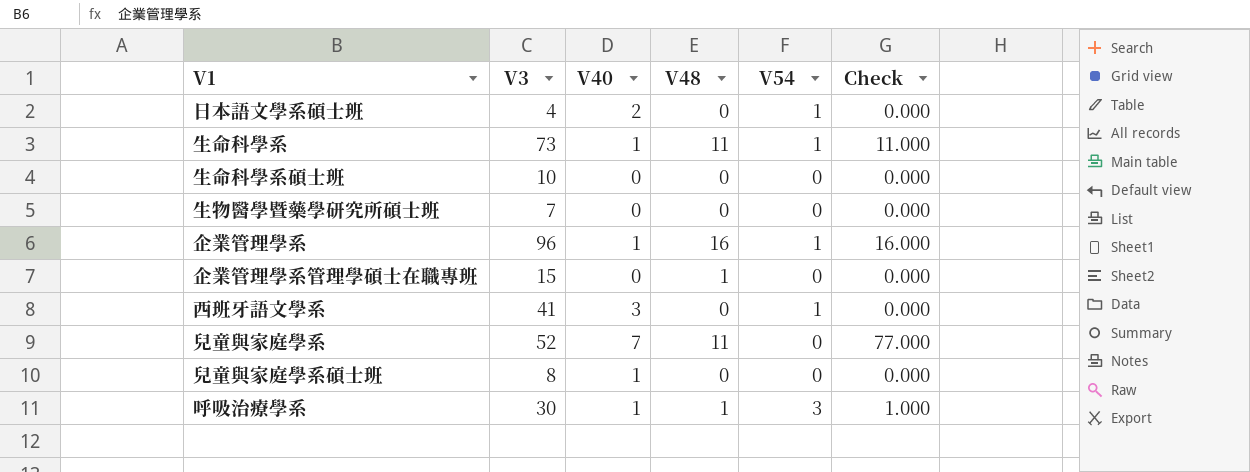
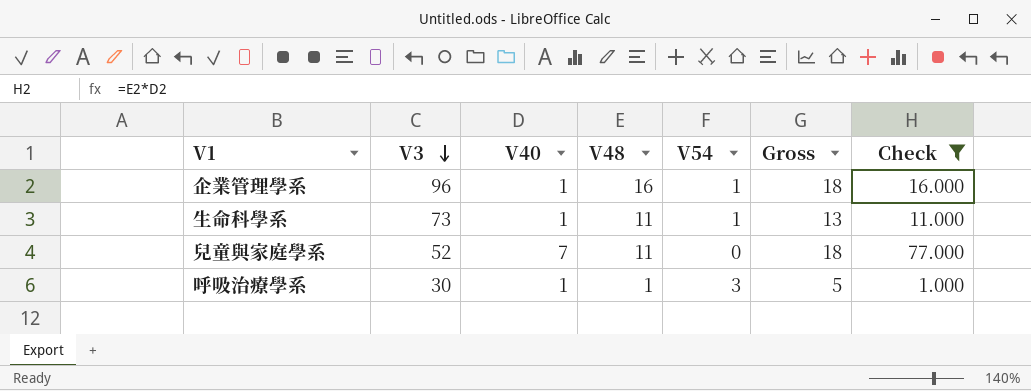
filter: none -> Check != 0.000
row order: none -> V3 descending
column Gross | formula: none -> [V40] + [V48] + [V54]

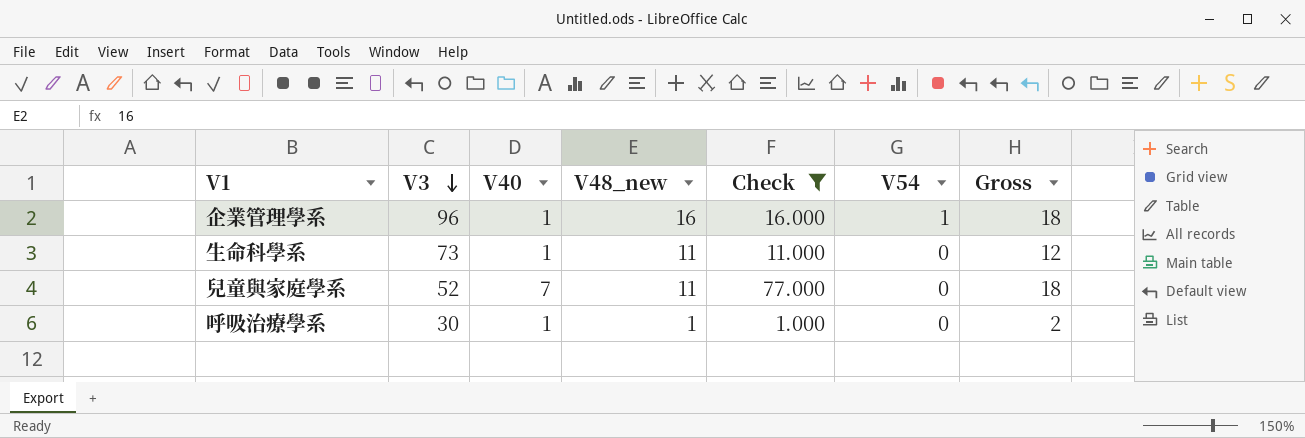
column name: V48 -> V48_new
column Check | position: 7 -> 5
生命科學系 | V54: 1 -> 0
生命科學系 | Gross: 13 -> 12
呼吸治療學系 | V54: 3 -> 0
呼吸治療學系 | Gross: 5 -> 2

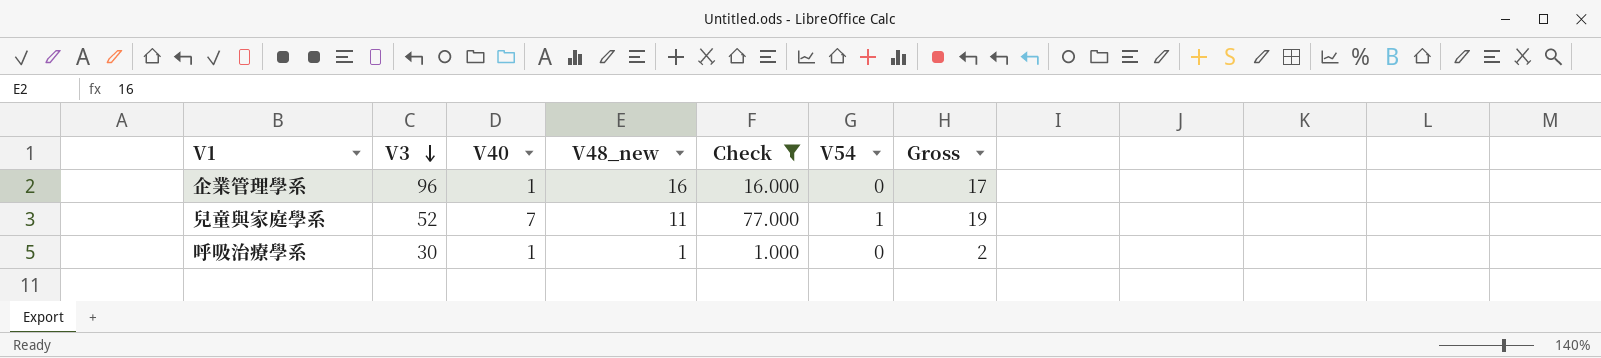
row 生命科學系: 73 | 1 | 11 | 11.000 | 0 | 12 -> none
企業管理學系 | V54: 1 -> 0
企業管理學系 | Gross: 18 -> 17
兒童與家庭學系 | V54: 0 -> 1
兒童與家庭學系 | Gross: 18 -> 19

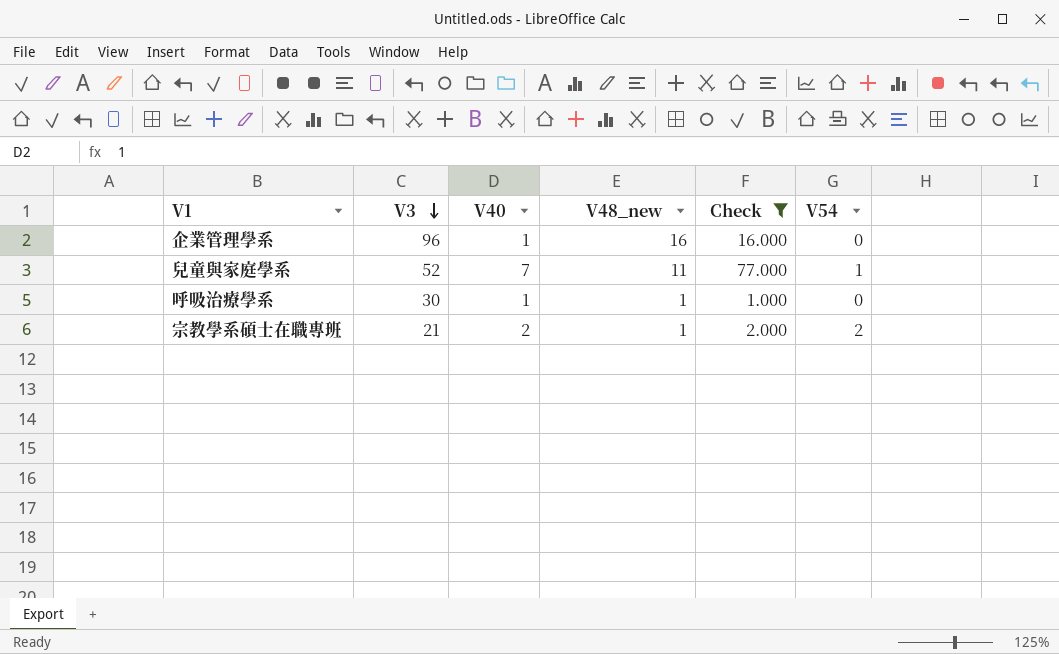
column Gross | formula: [V40] + [V48_new] + [V54] -> none
row 宗教學系碩士在職專班: none -> 21 | 2 | 1 | 2.000 | 2

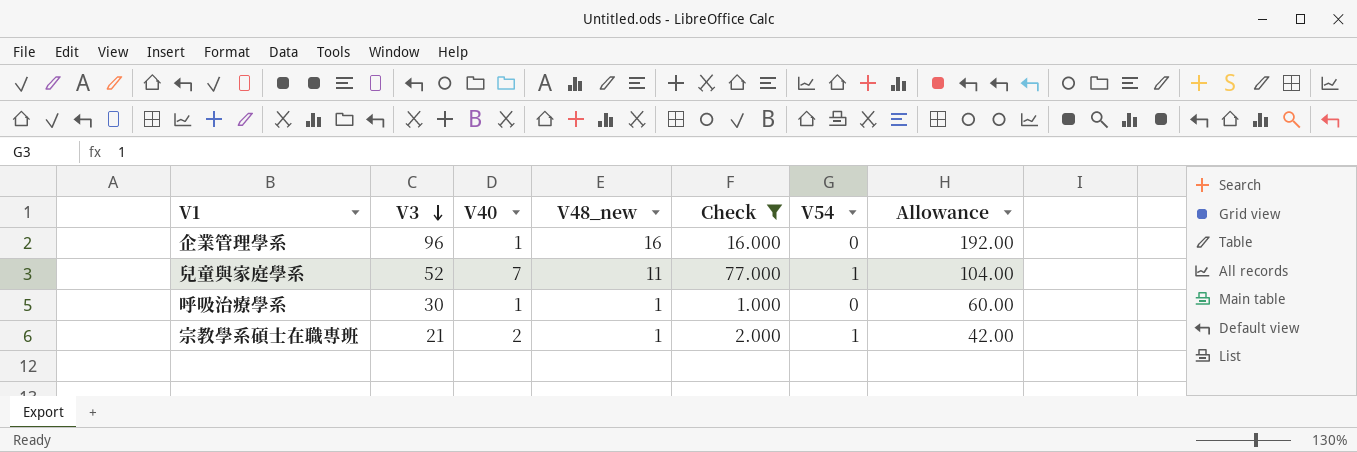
column Allowance | formula: none -> [V3] * 2
宗教學系碩士在職專班 | V54: 2 -> 1

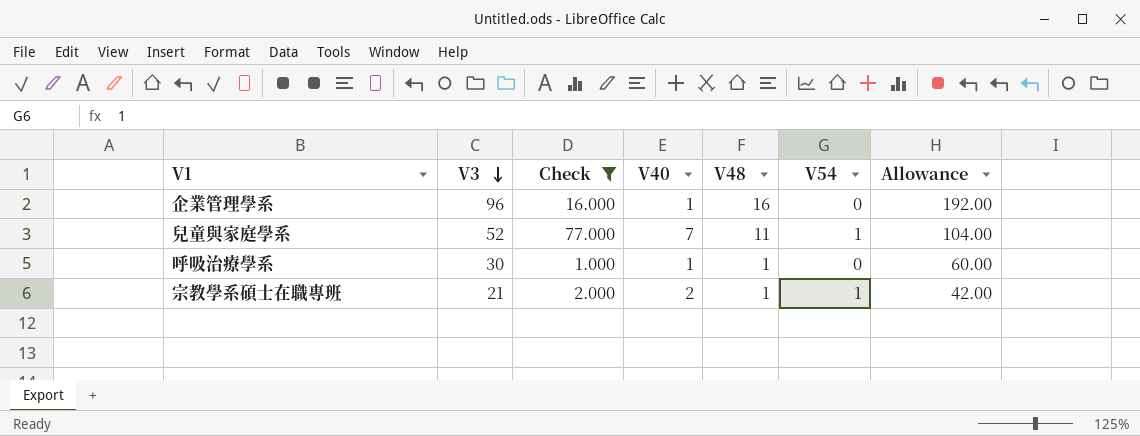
column Check | position: 5 -> 3
column name: V48_new -> V48

